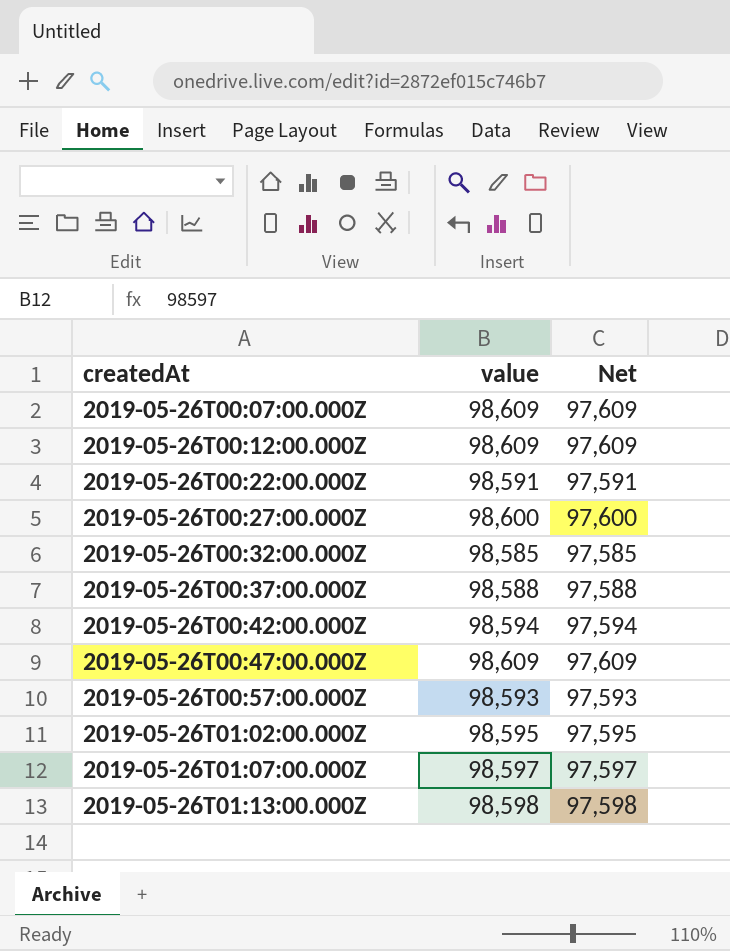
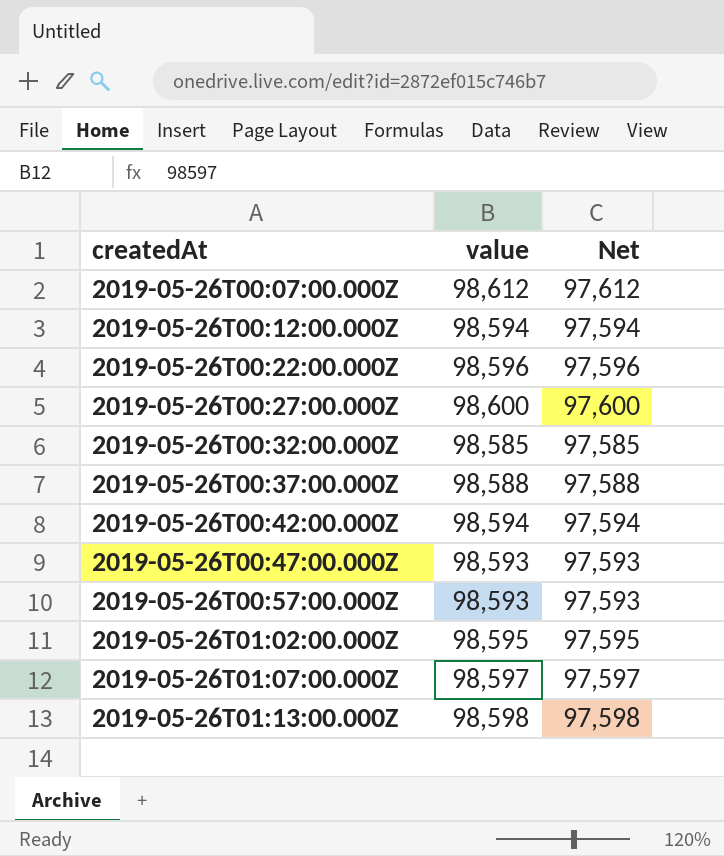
2019-05-26T00:07:00.000Z | value: 98,609 -> 98,612
2019-05-26T00:07:00.000Z | Net: 97,609 -> 97,612
2019-05-26T00:12:00.000Z | value: 98,609 -> 98,594
2019-05-26T00:12:00.000Z | Net: 97,609 -> 97,594
2019-05-26T00:22:00.000Z | value: 98,591 -> 98,596
2019-05-26T00:22:00.000Z | Net: 97,591 -> 97,596
2019-05-26T00:47:00.000Z | value: 98,609 -> 98,593
2019-05-26T00:47:00.000Z | Net: 97,609 -> 97,593

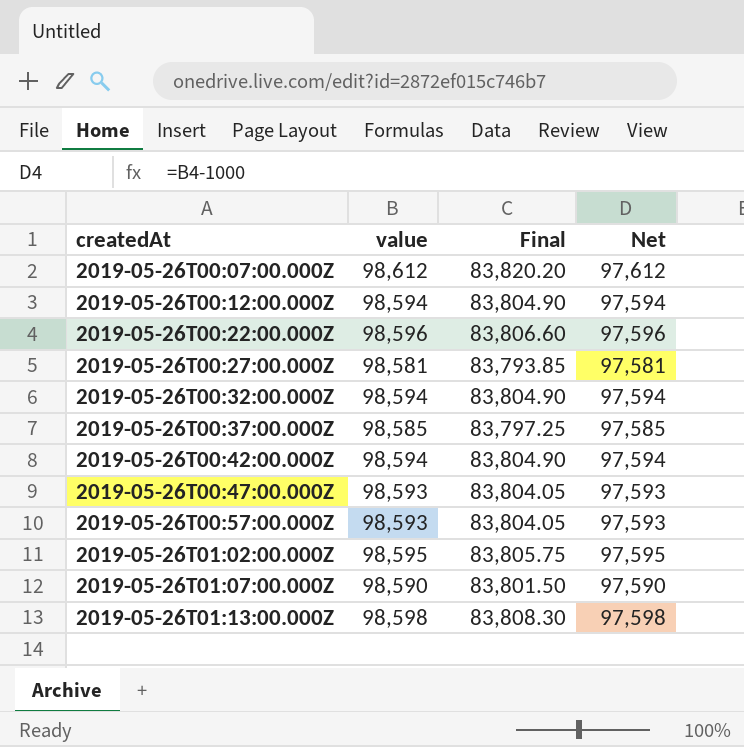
column Final | formula: none -> [value] * 0.85
2019-05-26T00:27:00.000Z | value: 98,600 -> 98,581
2019-05-26T00:27:00.000Z | Net: 97,600 -> 97,581
2019-05-26T00:32:00.000Z | value: 98,585 -> 98,594
2019-05-26T00:32:00.000Z | Net: 97,585 -> 97,594
2019-05-26T00:37:00.000Z | value: 98,588 -> 98,585
2019-05-26T00:37:00.000Z | Net: 97,588 -> 97,585
2019-05-26T01:07:00.000Z | value: 98,597 -> 98,590
2019-05-26T01:07:00.000Z | Net: 97,597 -> 97,590

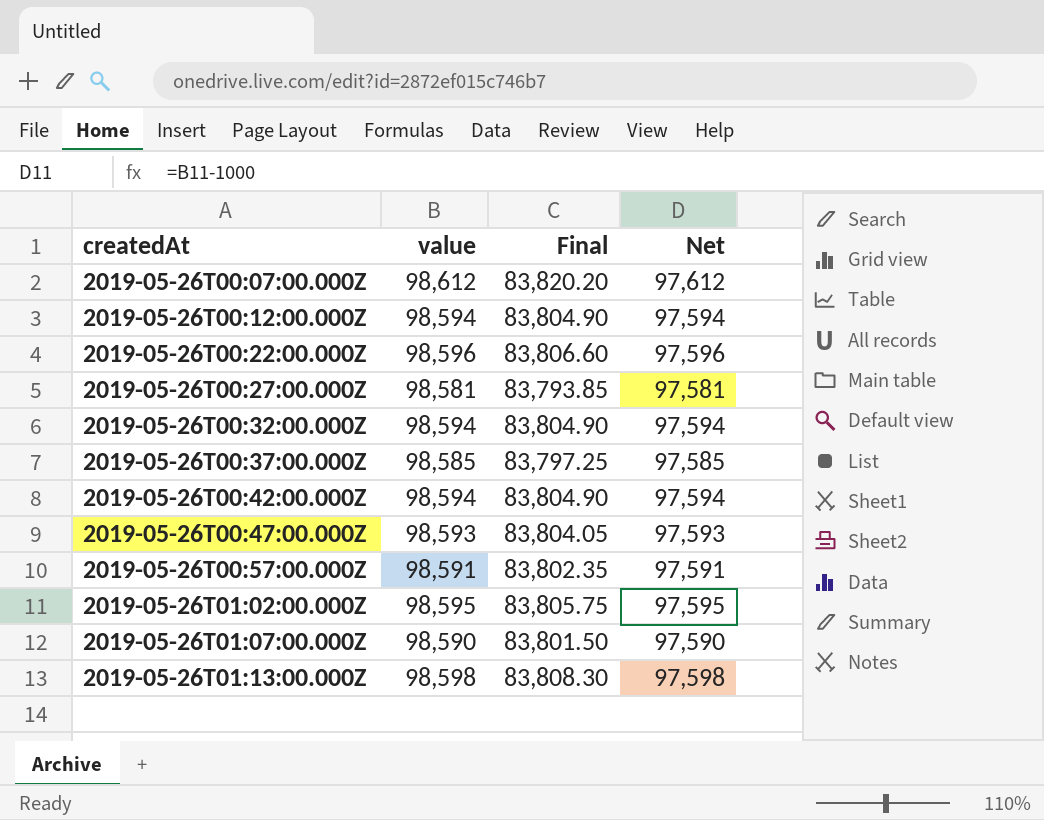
2019-05-26T00:57:00.000Z | value: 98,593 -> 98,591
2019-05-26T00:57:00.000Z | Final: 83,804.05 -> 83,802.35
2019-05-26T00:57:00.000Z | Net: 97,593 -> 97,591

